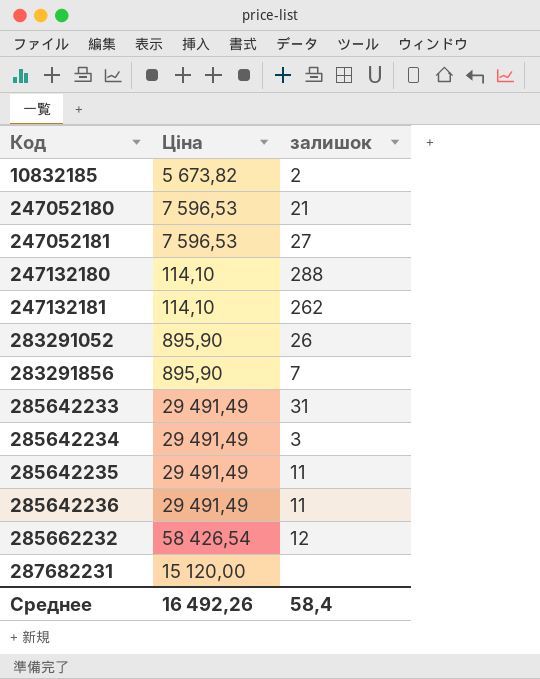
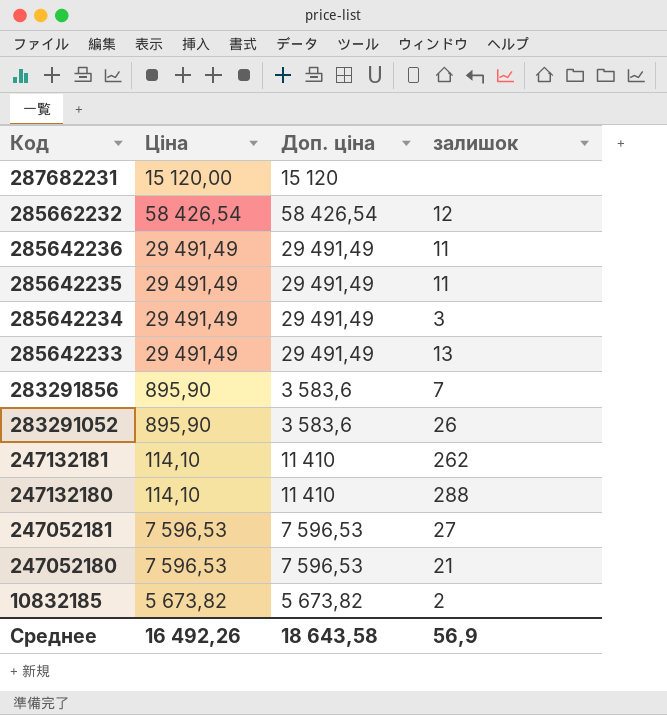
row order: Код ascending -> Код descending
column Доп. ціна | position: none -> 3
285642233 | залишок: 31 -> 13
Среднее | залишок: 58,4 -> 56,9

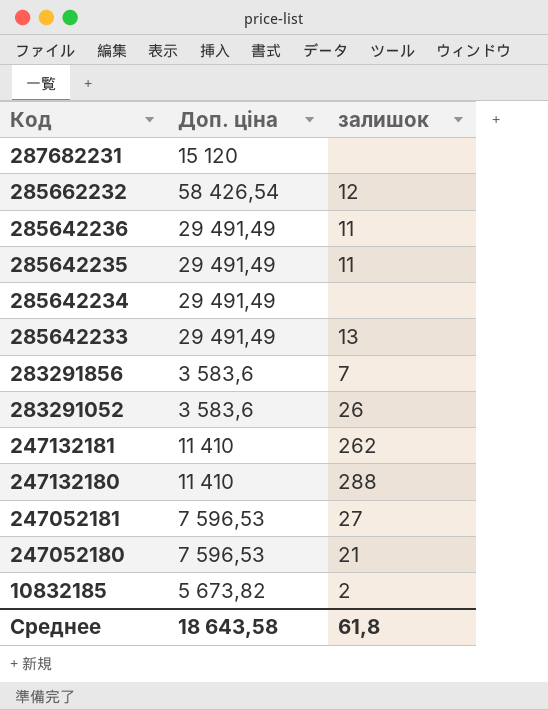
column Ціна | position: 2 -> none
285642234 | залишок: 3 -> none
Среднее | залишок: 56,9 -> 61,8

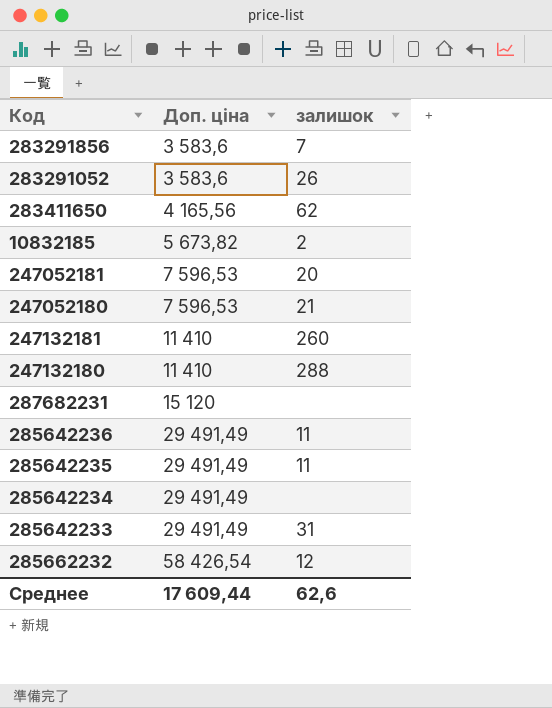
row order: Код descending -> Доп. ціна ascending
row 283411650: none -> 4 165,56 | 62
247052181 | залишок: 27 -> 20
247132181 | залишок: 262 -> 260
285642233 | залишок: 13 -> 31
Среднее | Доп. ціна: 18 643,58 -> 17 609,44
Среднее | залишок: 61,8 -> 62,6

